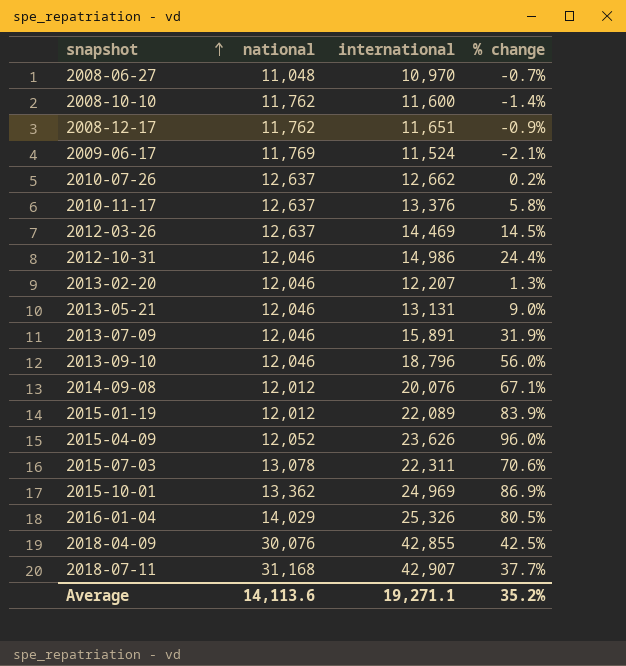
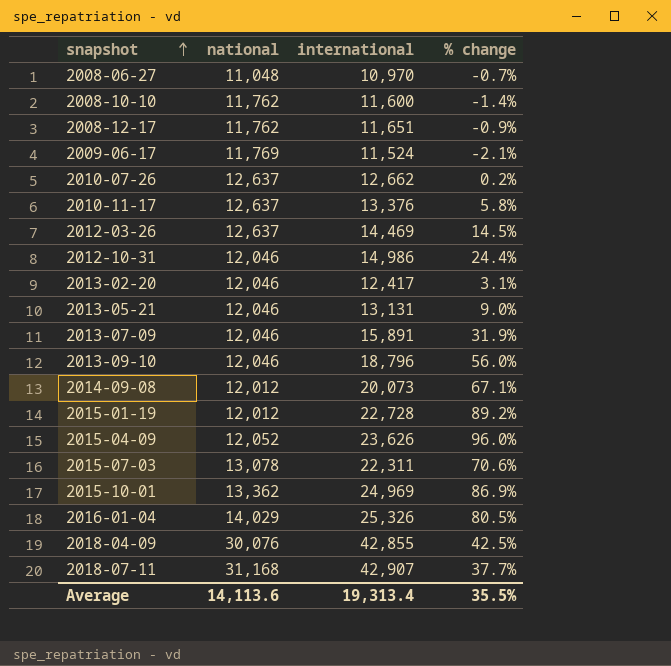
2013-02-20 | international: 12,207 -> 12,417
2013-02-20 | % change: 1.3% -> 3.1%
2014-09-08 | international: 20,076 -> 20,073
2015-01-19 | international: 22,089 -> 22,728
2015-01-19 | % change: 83.9% -> 89.2%
Average | international: 19,271.1 -> 19,313.4
Average | % change: 35.2% -> 35.5%

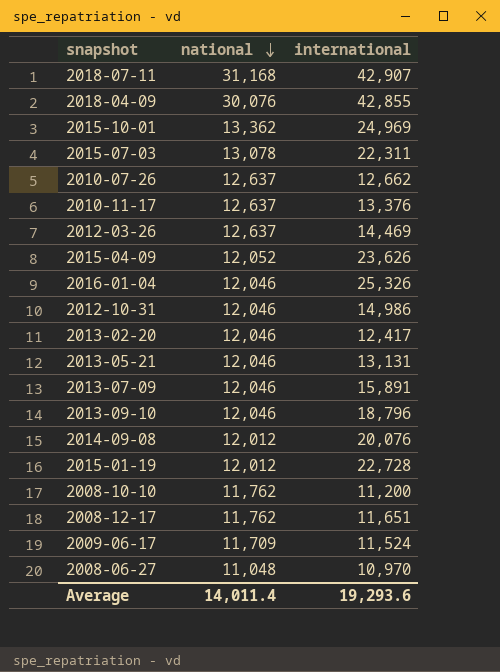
row order: snapshot ascending -> national descending
column % change | formula: ([international] - [national]) / [national] -> none
2016-01-04 | national: 14,029 -> 12,046
2014-09-08 | international: 20,073 -> 20,076
2008-10-10 | international: 11,600 -> 11,200
2009-06-17 | national: 11,769 -> 11,709
Average | national: 14,113.6 -> 14,011.4
Average | international: 19,313.4 -> 19,293.6

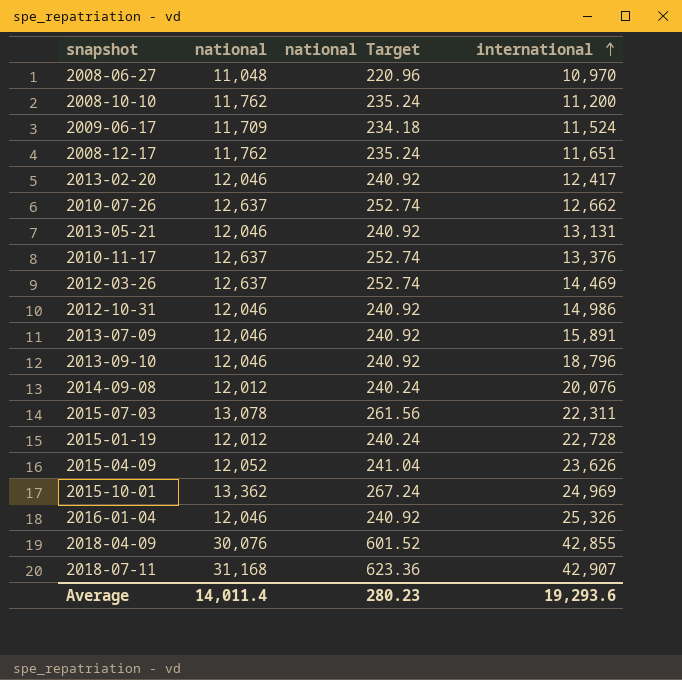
row order: national descending -> international ascending
column national Target | formula: none -> [national] * 0.02

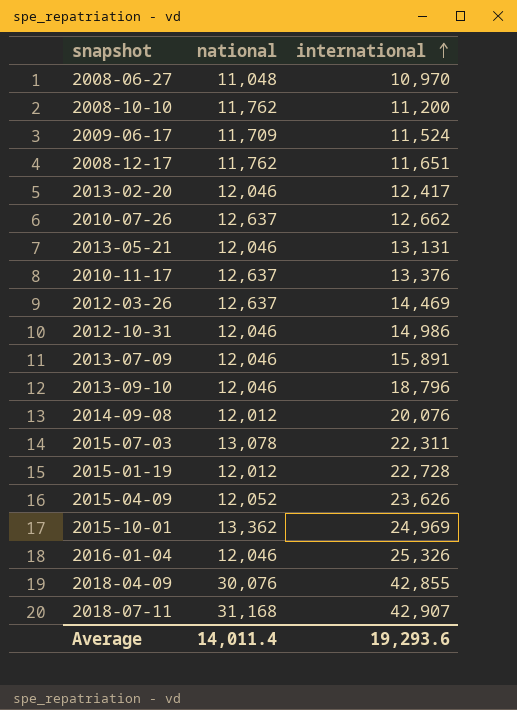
column national Target | formula: [national] * 0.02 -> none

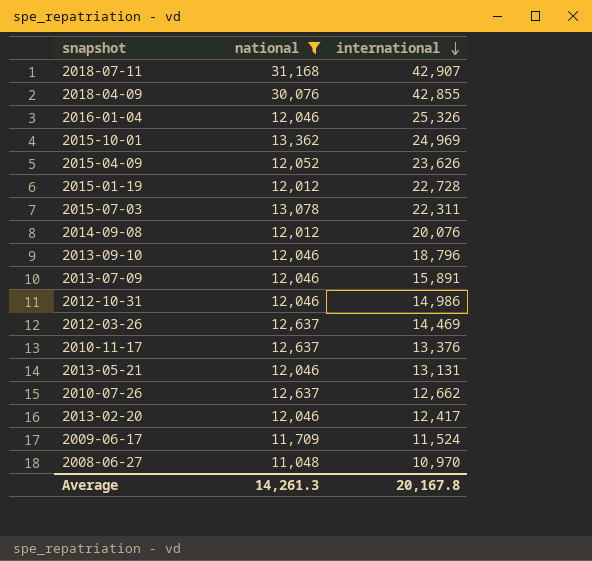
filter: none -> national != 11,762
row order: international ascending -> international descending
Average | national: 14,011.4 -> 14,261.3
Average | international: 19,293.6 -> 20,167.8

